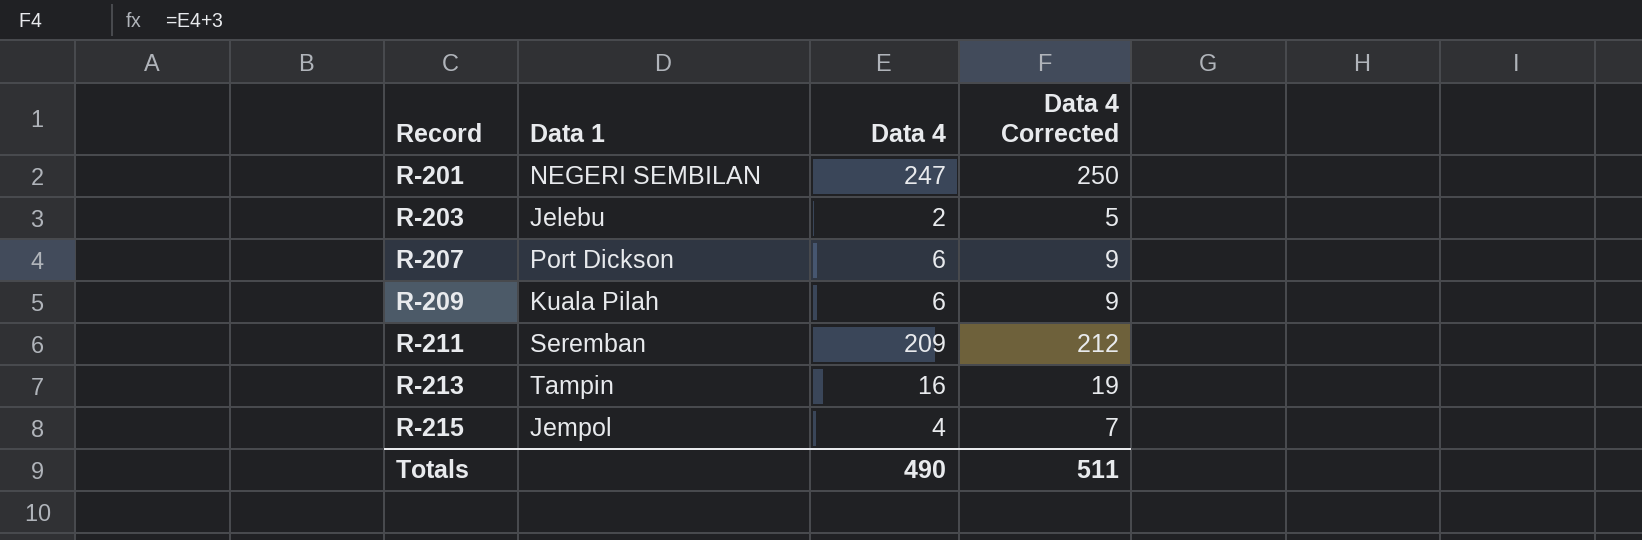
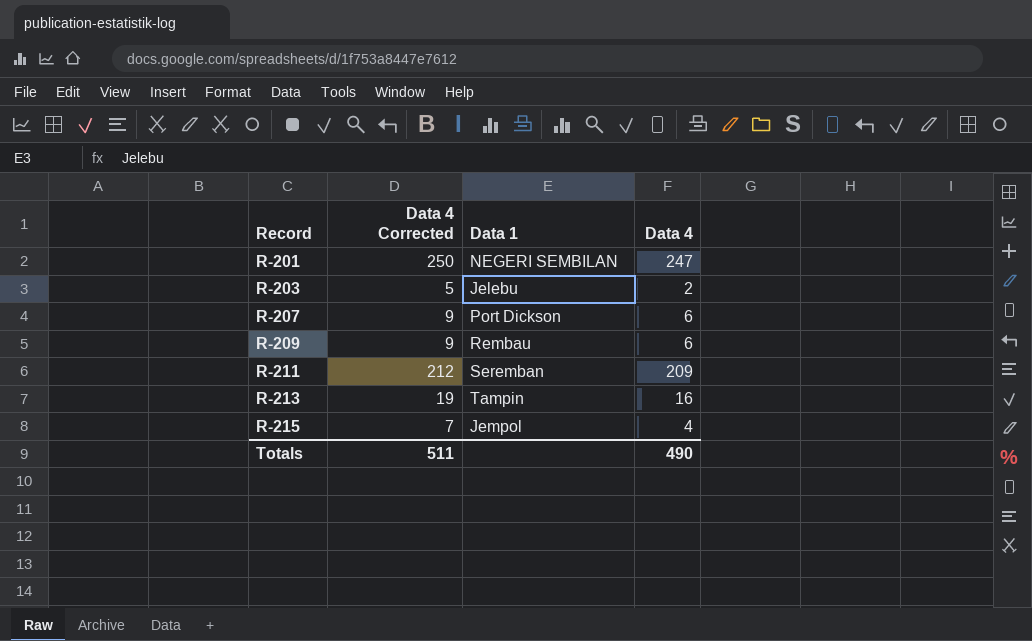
column Data 4 Corrected | position: 4 -> 2
R-209 | Data 1: Kuala Pilah -> Rembau

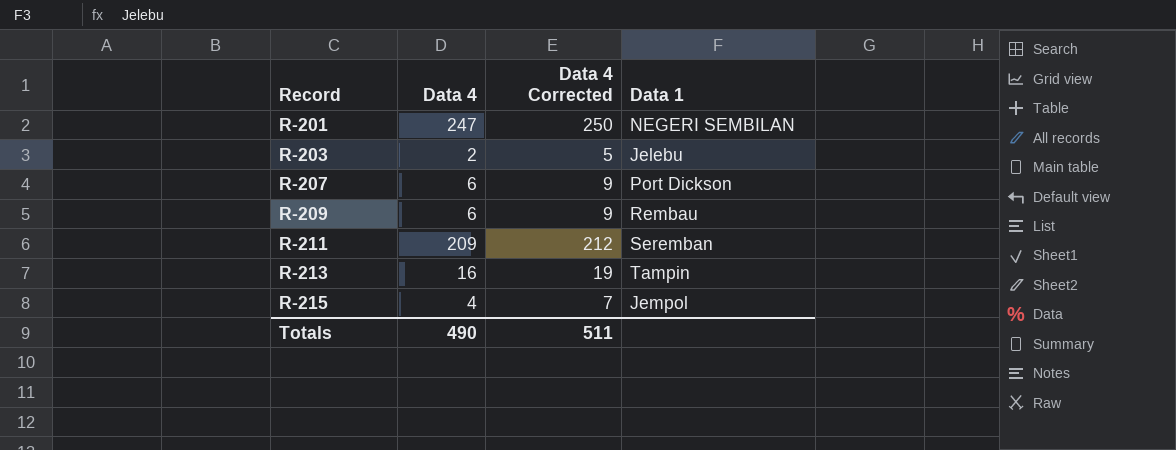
column Data 4 | position: 4 -> 2

